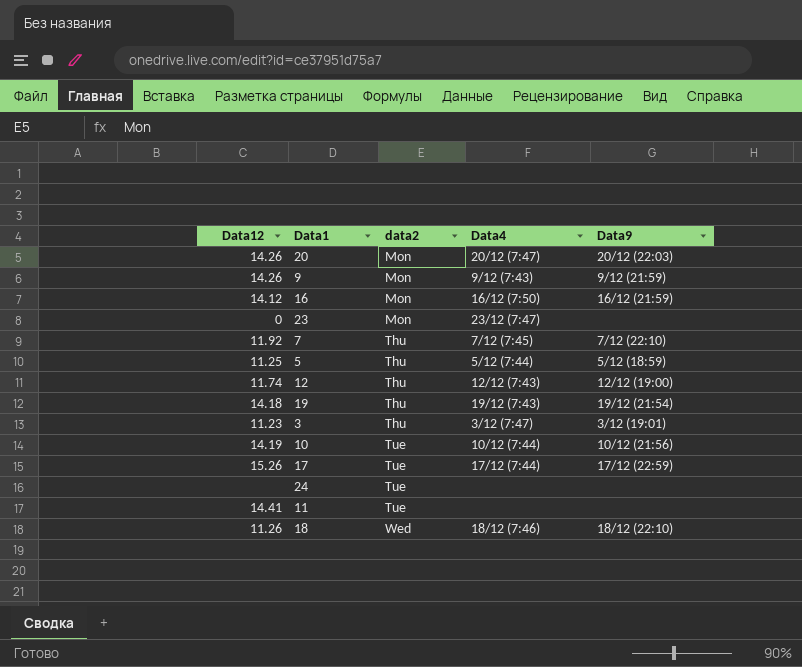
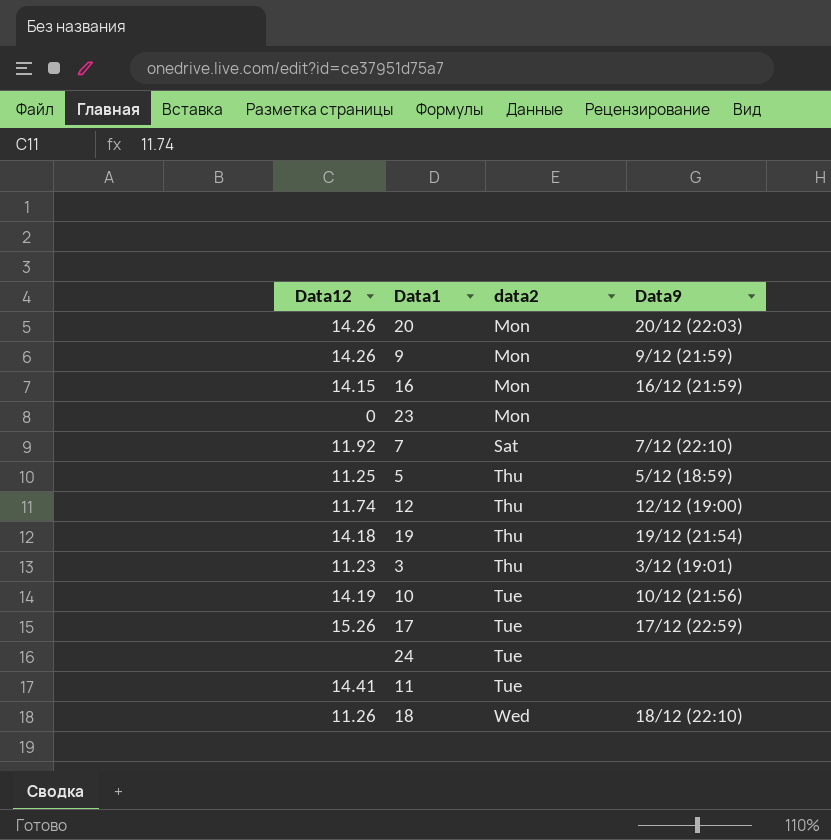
column Data4 | position: 4 -> none
16 | Data12: 14.12 -> 14.15
7 | data2: Thu -> Sat

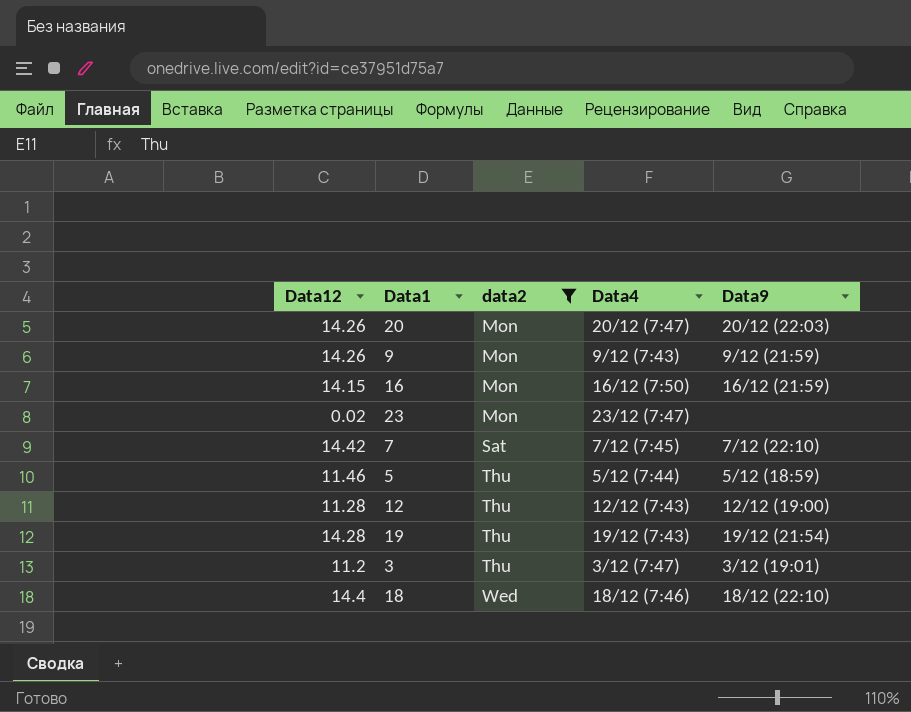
filter: none -> data2 != Tue
column Data4 | position: none -> 4
23 | Data12: 0 -> 0.02
7 | Data12: 11.92 -> 14.42
5 | Data12: 11.25 -> 11.46
12 | Data12: 11.74 -> 11.28
19 | Data12: 14.18 -> 14.28
3 | Data12: 11.23 -> 11.2
18 | Data12: 11.26 -> 14.4

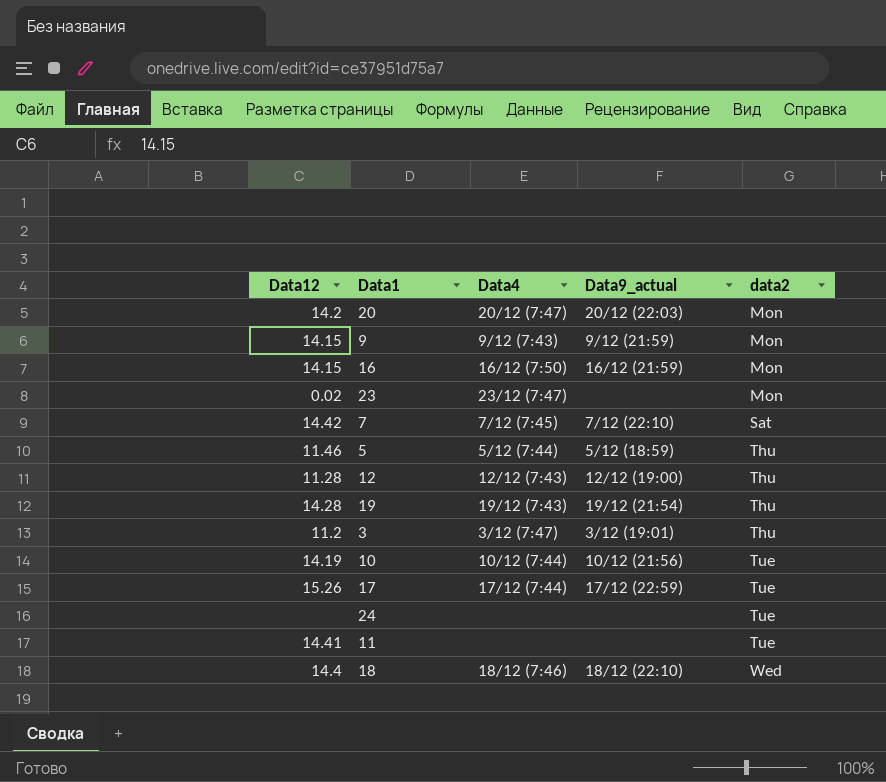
filter: data2 != Tue -> none
column name: Data9 -> Data9_actual
column data2 | position: 3 -> 5
20 | Data12: 14.26 -> 14.2
9 | Data12: 14.26 -> 14.15

